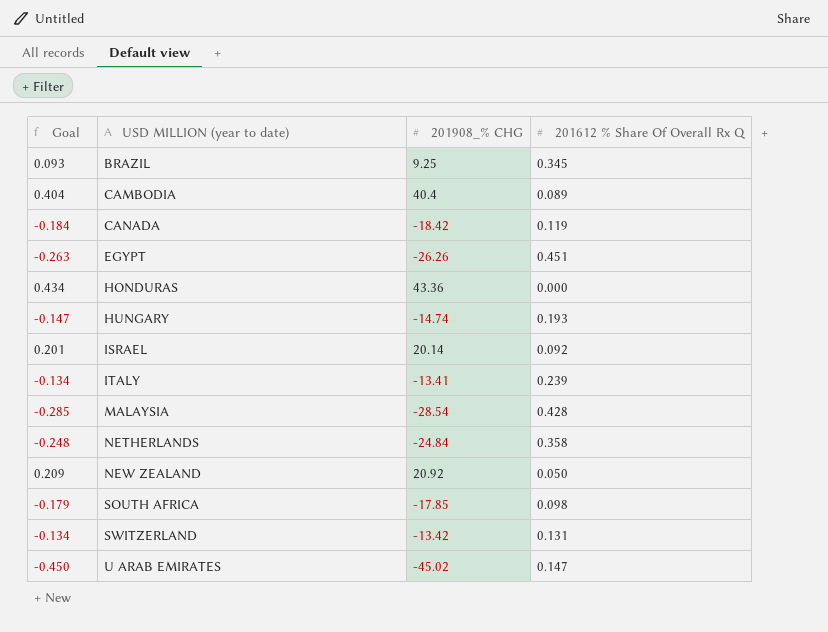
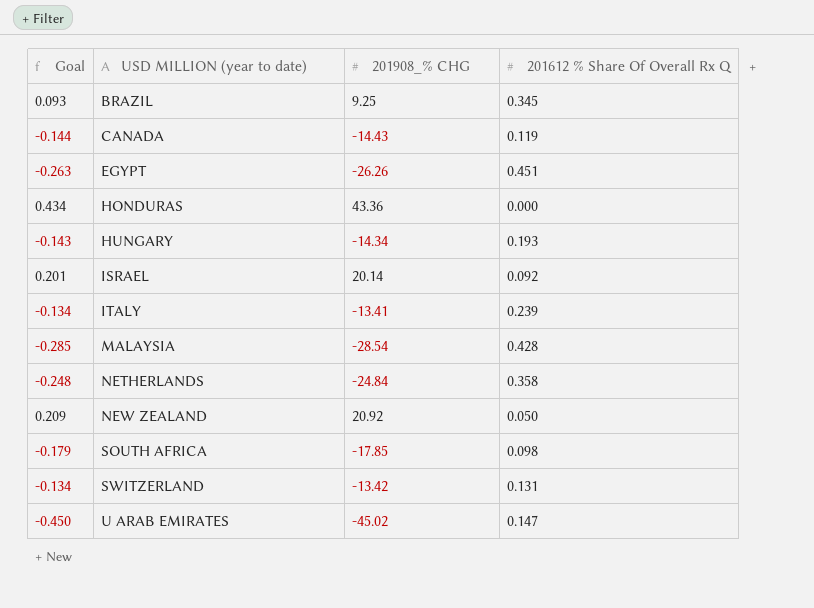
row CAMBODIA: 0.404 | 40.4 | 0.089 -> none
CANADA | Goal: -0.184 -> -0.144
CANADA | 201908_% CHG: -18.42 -> -14.43
HUNGARY | Goal: -0.147 -> -0.143
HUNGARY | 201908_% CHG: -14.74 -> -14.34

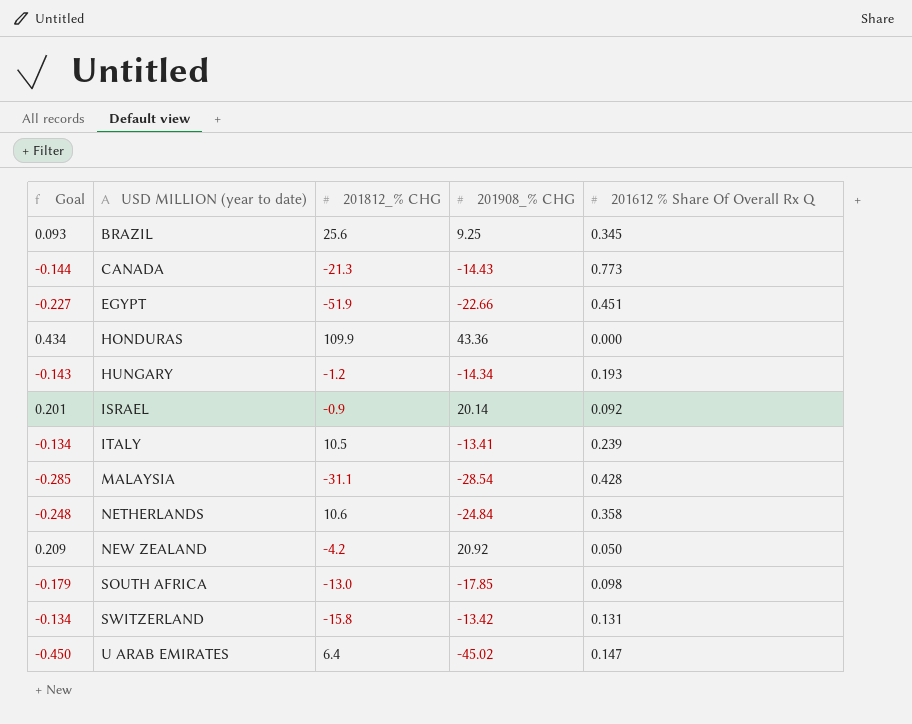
column 201812_% CHG | position: none -> 3
CANADA | 201612 % Share Of Overall Rx Q: 0.119 -> 0.773
EGYPT | Goal: -0.263 -> -0.227
EGYPT | 201908_% CHG: -26.26 -> -22.66

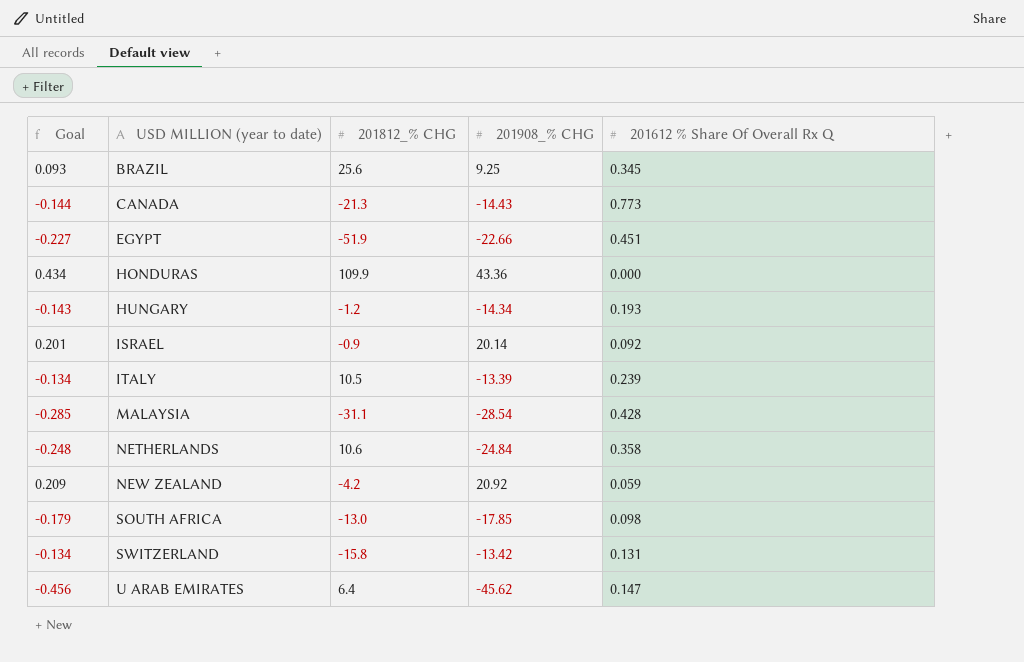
ITALY | 201908_% CHG: -13.41 -> -13.39
NEW ZEALAND | 201612 % Share Of Overall Rx Q: 0.050 -> 0.059
U ARAB EMIRATES | Goal: -0.450 -> -0.456
U ARAB EMIRATES | 201908_% CHG: -45.02 -> -45.62

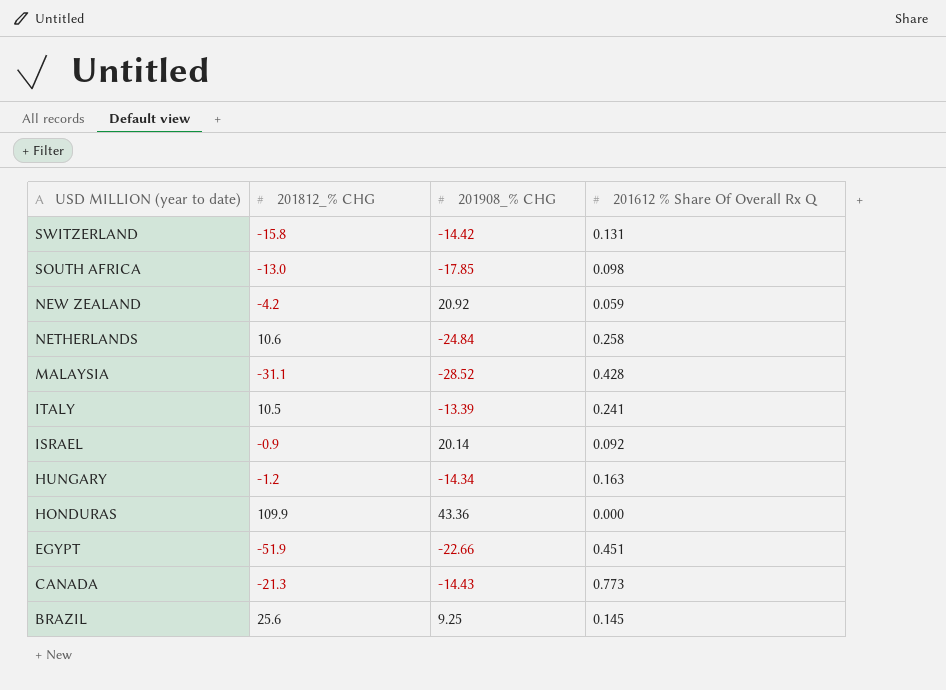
row order: USD MILLION (year to date) ascending -> USD MILLION (year to date) descending
column Goal | formula: [201908_% CHG] * 0.01 -> none
row U ARAB EMIRATES: -0.456 | 6.4 | -45.62 | 0.147 -> none
SWITZERLAND | 201908_% CHG: -13.42 -> -14.42
NETHERLANDS | 201612 % Share Of Overall Rx Q: 0.358 -> 0.258
MALAYSIA | 201908_% CHG: -28.54 -> -28.52
ITALY | 201612 % Share Of Overall Rx Q: 0.239 -> 0.241
HUNGARY | 201612 % Share Of Overall Rx Q: 0.193 -> 0.163
BRAZIL | 201612 % Share Of Overall Rx Q: 0.345 -> 0.145

